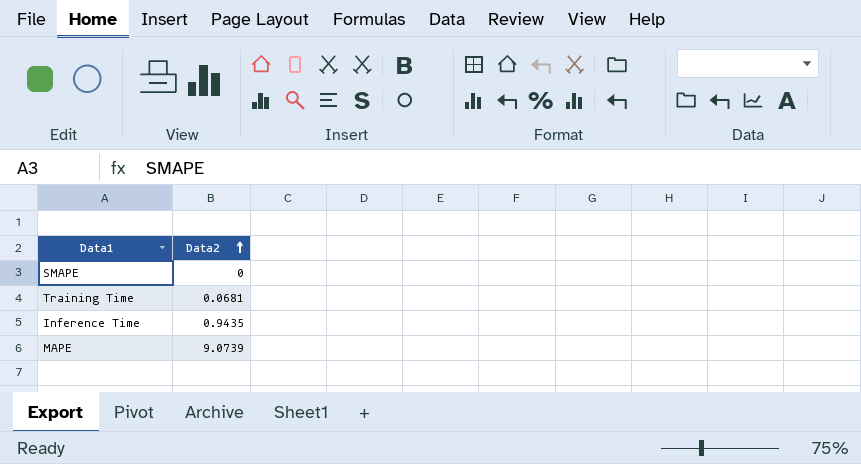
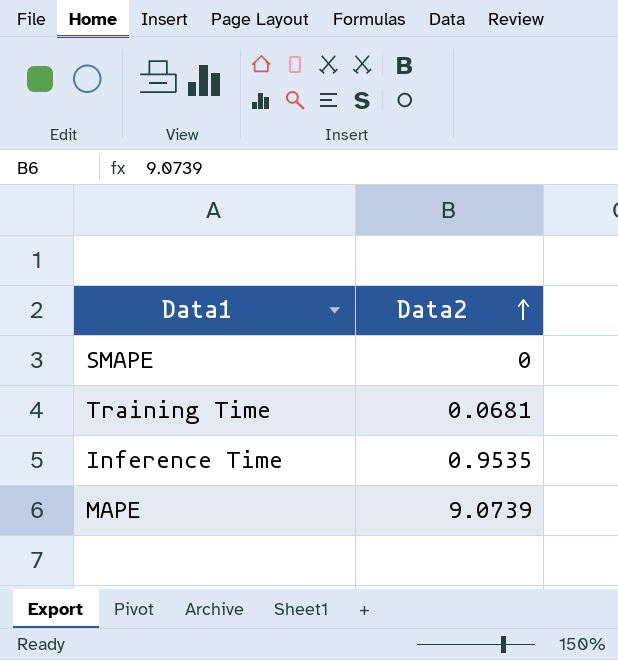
Inference Time | Data2: 0.9435 -> 0.9535

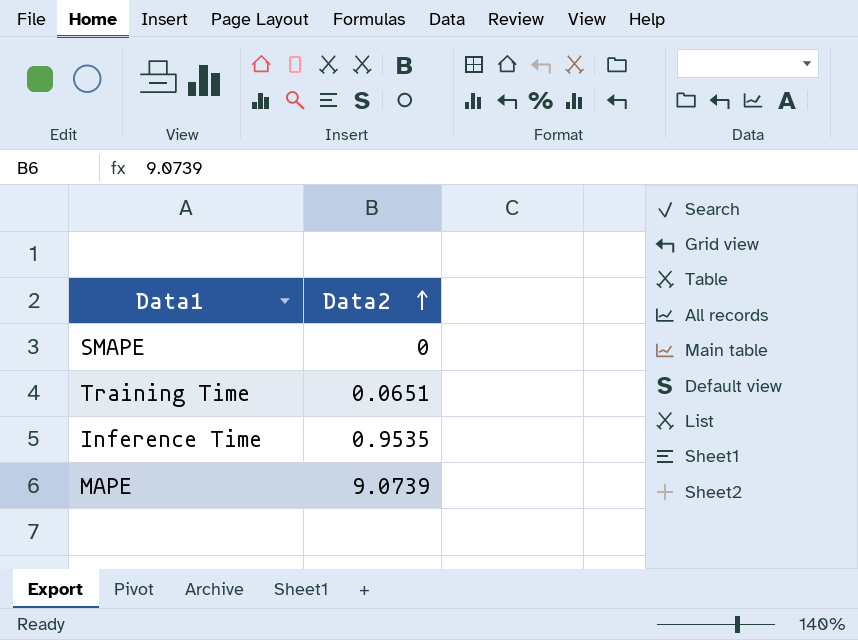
Training Time | Data2: 0.0681 -> 0.0651

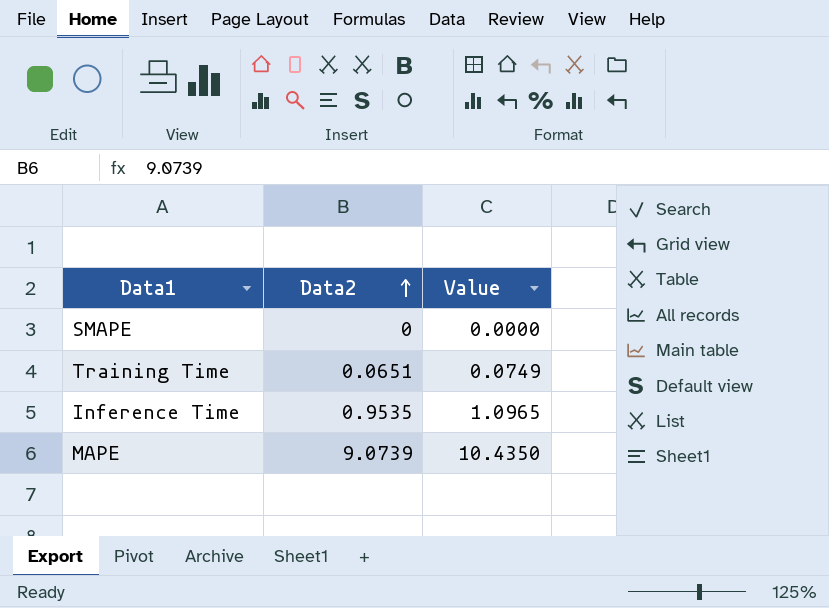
column Value | formula: none -> [Data2] * 1.15

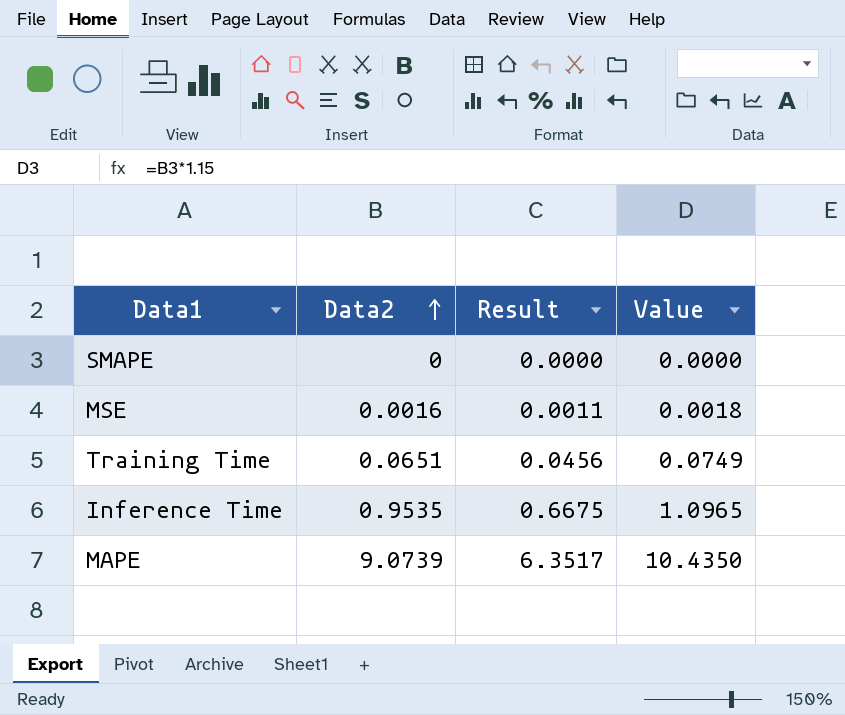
column Result | formula: none -> [Data2] * 0.7
row MSE: none -> 0.0016 | 0.0011 | 0.0018

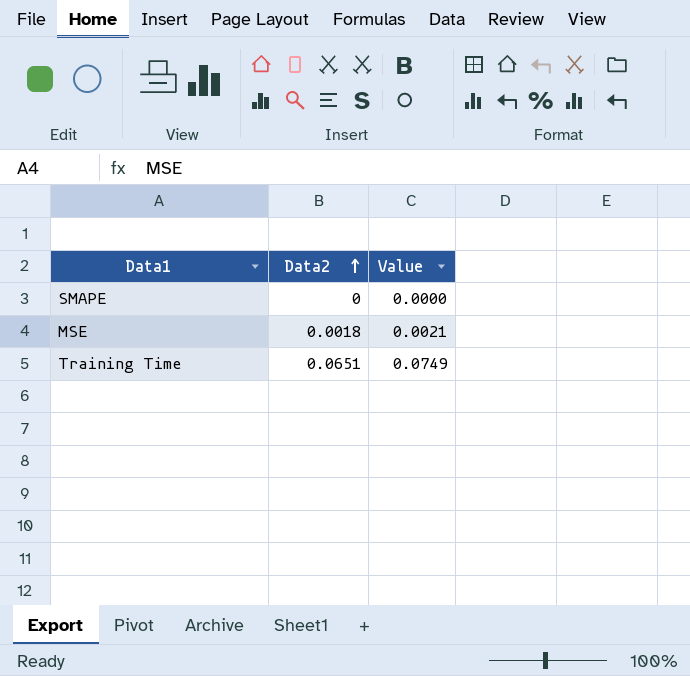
column Result | formula: [Data2] * 0.7 -> none
row Inference Time: 0.9535 | 0.6675 | 1.0965 -> none
row MAPE: 9.0739 | 6.3517 | 10.4350 -> none
MSE | Data2: 0.0016 -> 0.0018
MSE | Value: 0.0018 -> 0.0021

